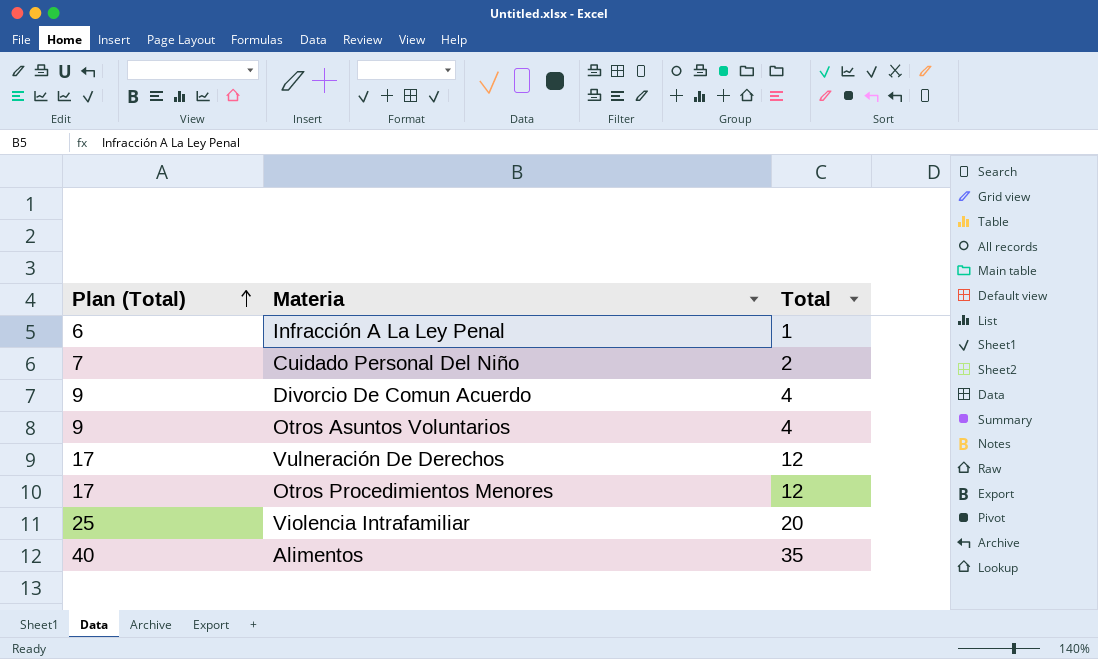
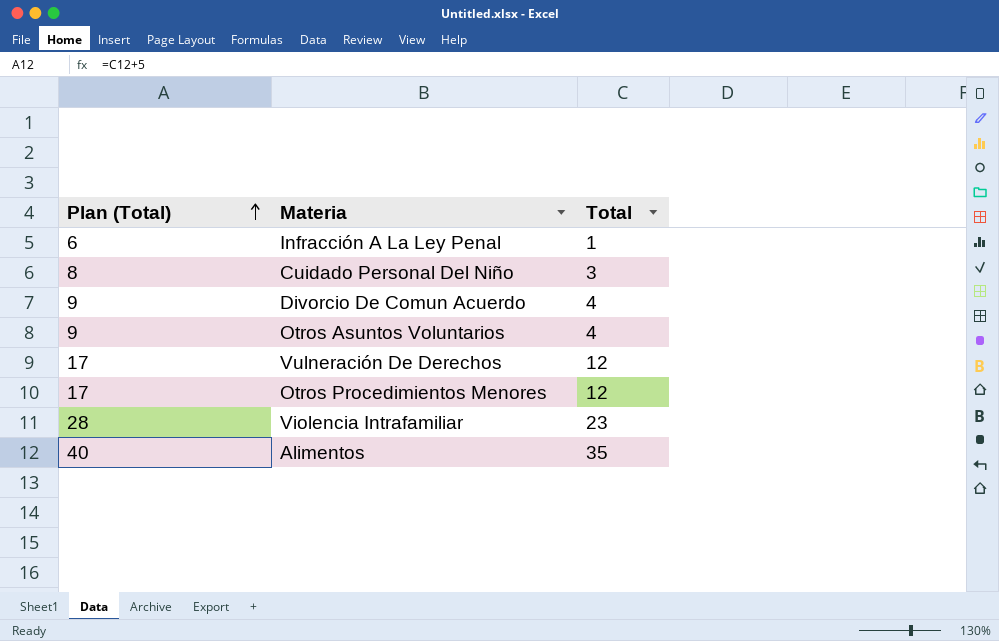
Cuidado Personal Del Niño | Plan (Total): 7 -> 8
Cuidado Personal Del Niño | Total: 2 -> 3
Violencia Intrafamiliar | Plan (Total): 25 -> 28
Violencia Intrafamiliar | Total: 20 -> 23

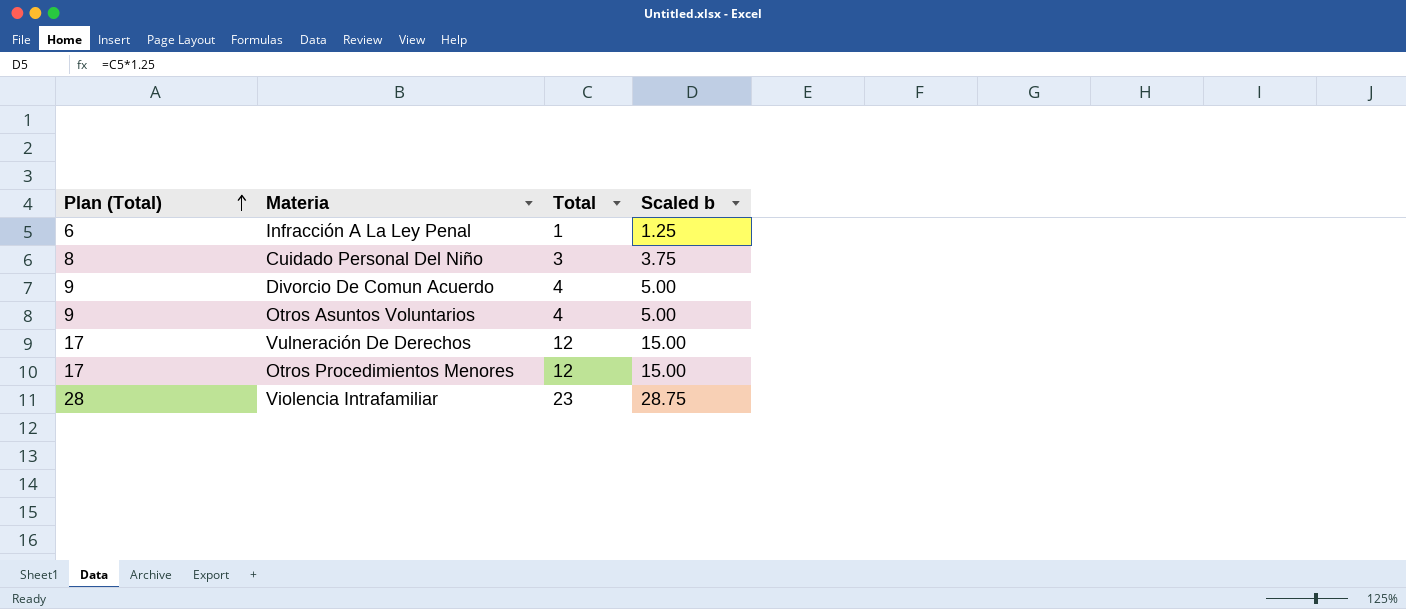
column Scaled b | formula: none -> [Total] * 1.25
row Alimentos: 40 | 35 -> none

